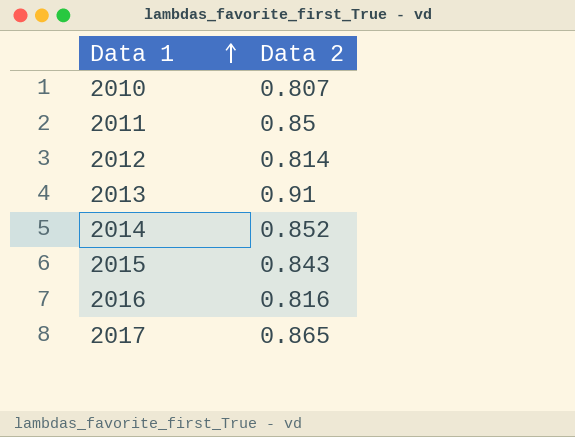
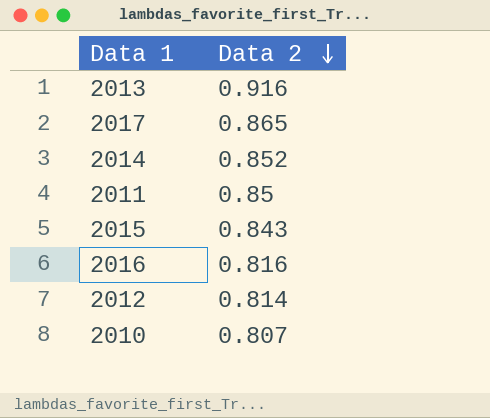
row order: Data 1 ascending -> Data 2 descending
2013 | Data 2: 0.91 -> 0.916

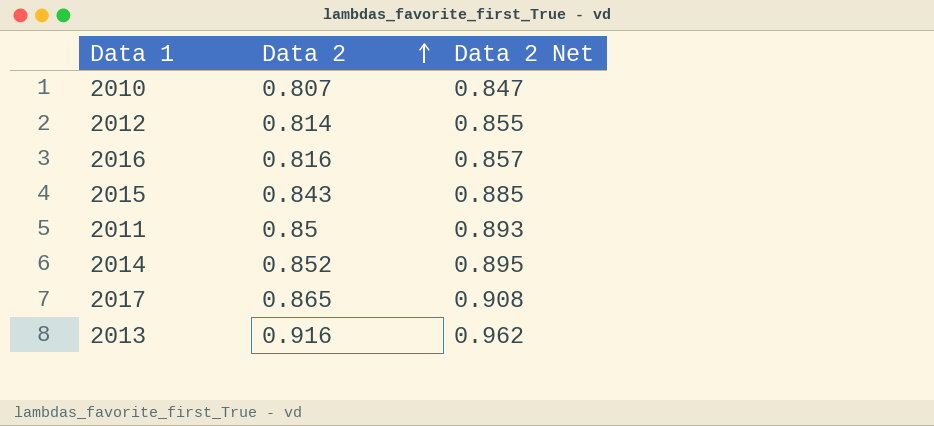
row order: Data 2 descending -> Data 2 ascending
column Data 2 Net | formula: none -> [Data 2] * 1.05

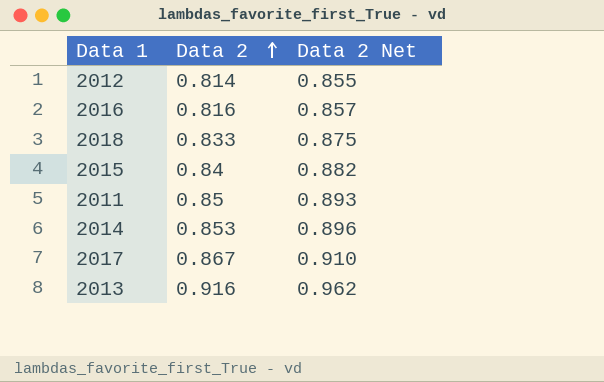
row 2010: 0.807 | 0.847 -> none
row 2018: none -> 0.833 | 0.875
2015 | Data 2: 0.843 -> 0.84
2015 | Data 2 Net: 0.885 -> 0.882
2014 | Data 2: 0.852 -> 0.853
2014 | Data 2 Net: 0.895 -> 0.896
2017 | Data 2: 0.865 -> 0.867
2017 | Data 2 Net: 0.908 -> 0.910

